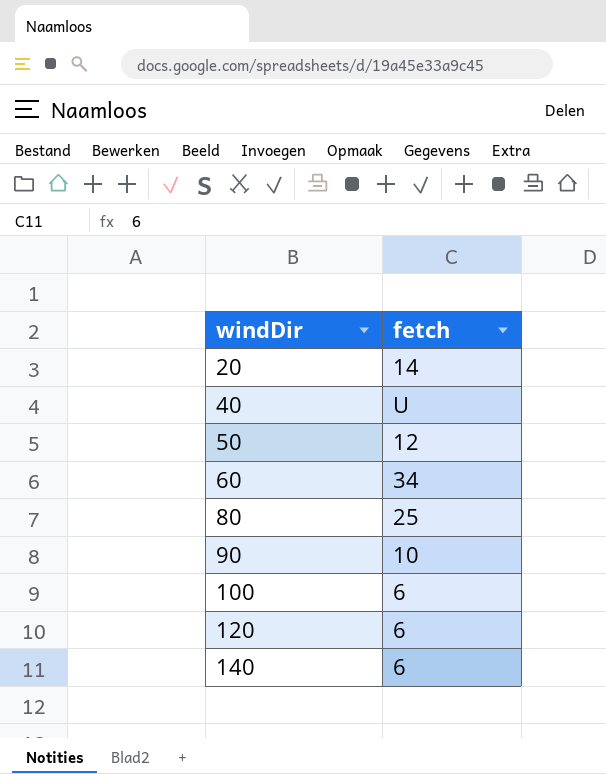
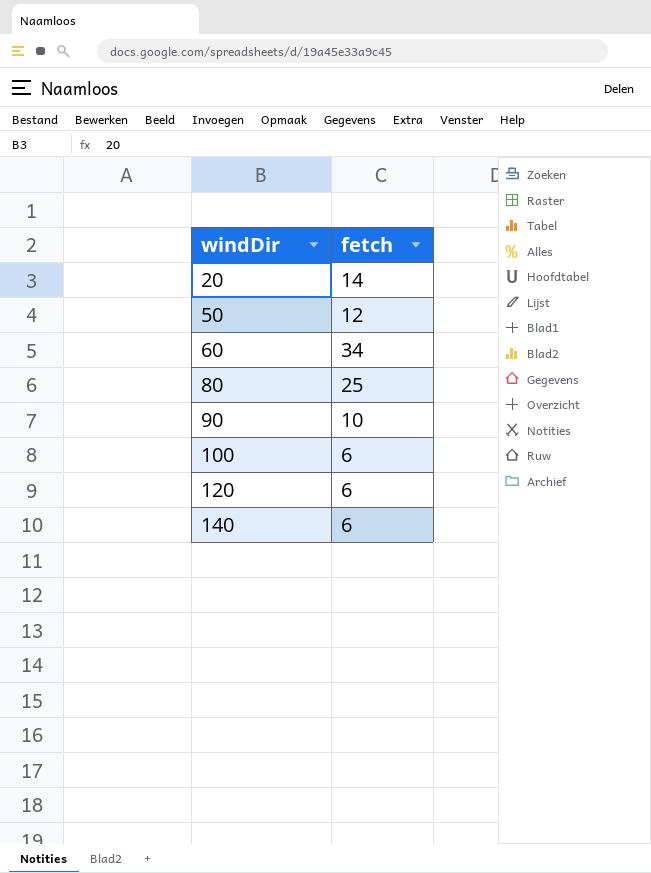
row 40: U -> none

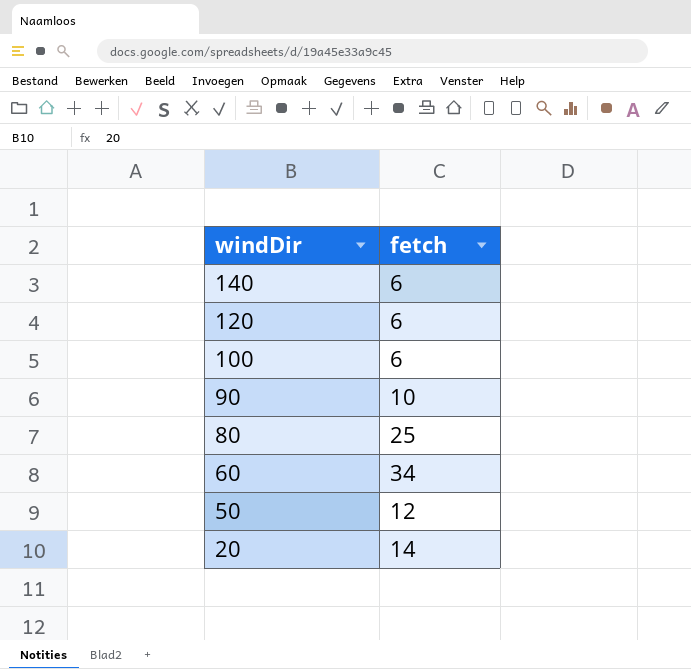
row order: windDir ascending -> windDir descending

